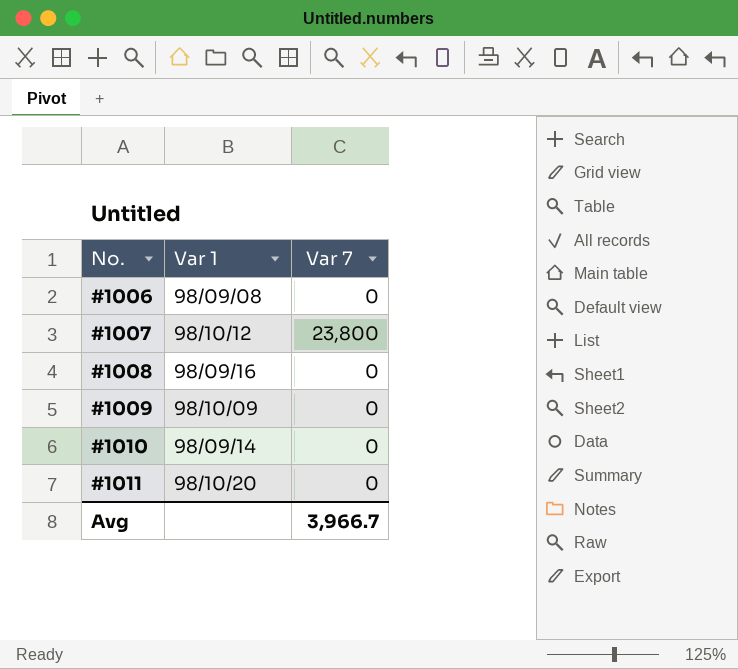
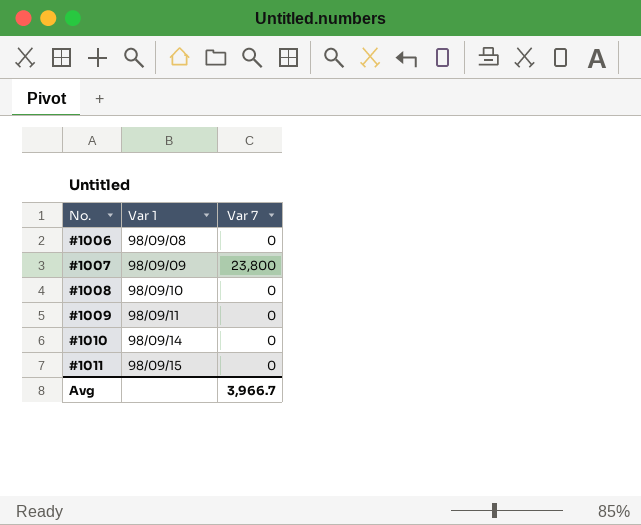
#1007 | Var 1: 98/10/12 -> 98/09/09
#1008 | Var 1: 98/09/16 -> 98/09/10
#1009 | Var 1: 98/10/09 -> 98/09/11
#1011 | Var 1: 98/10/20 -> 98/09/15

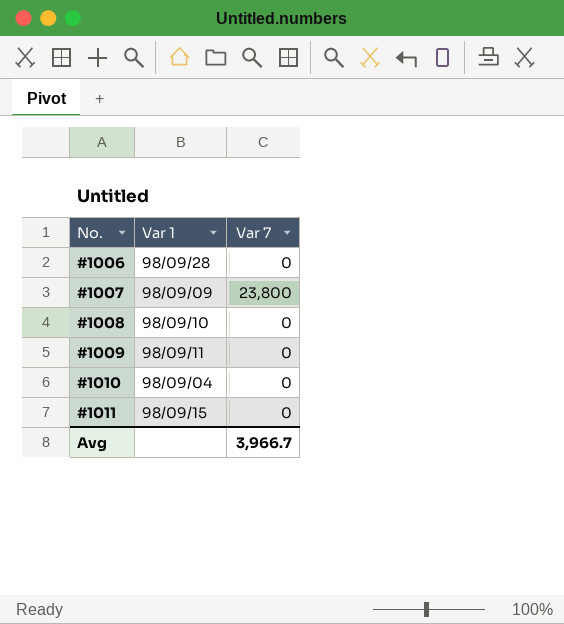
#1006 | Var 1: 98/09/08 -> 98/09/28
#1010 | Var 1: 98/09/14 -> 98/09/04

